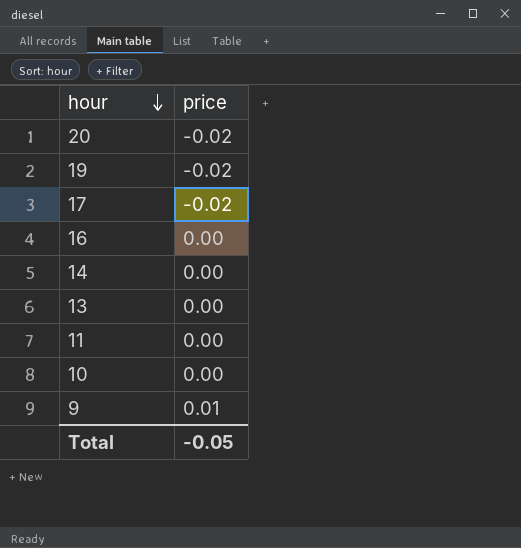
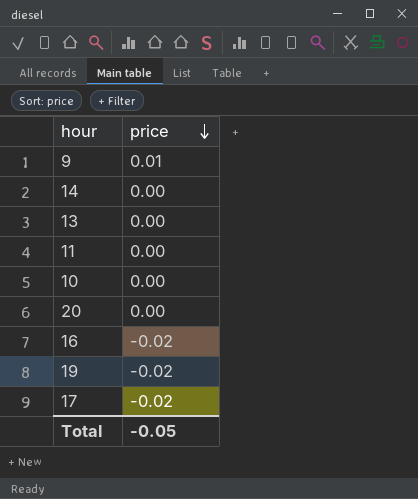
row order: hour descending -> price descending
20 | price: -0.02 -> 0.00
16 | price: 0.00 -> -0.02

